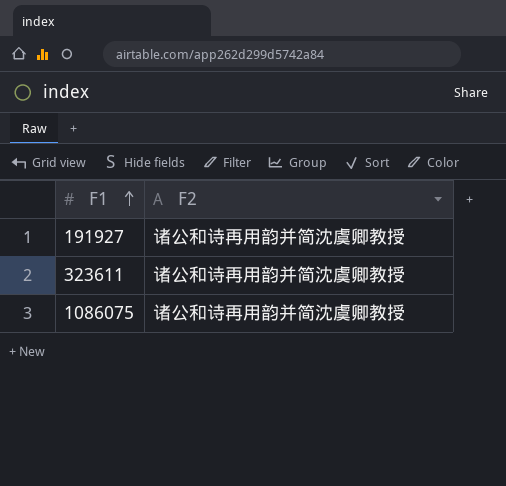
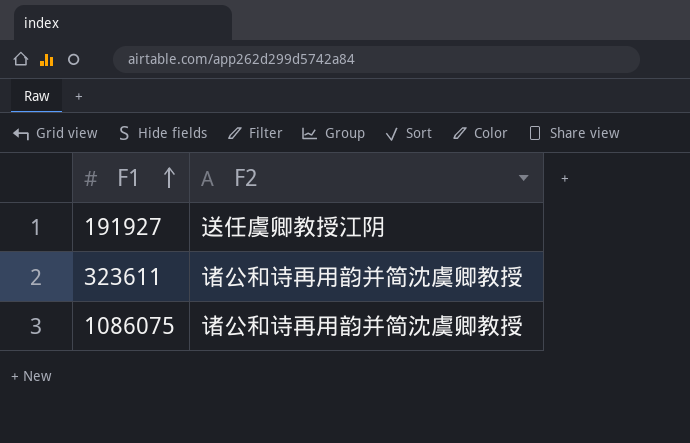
191927 | F2: 诸公和诗再用韵并简沈虞卿教授 -> 送任虞卿教授江阴

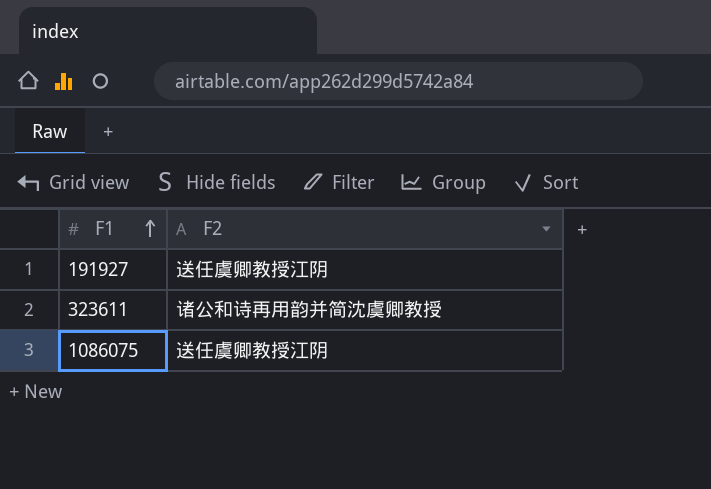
1086075 | F2: 诸公和诗再用韵并简沈虞卿教授 -> 送任虞卿教授江阴

